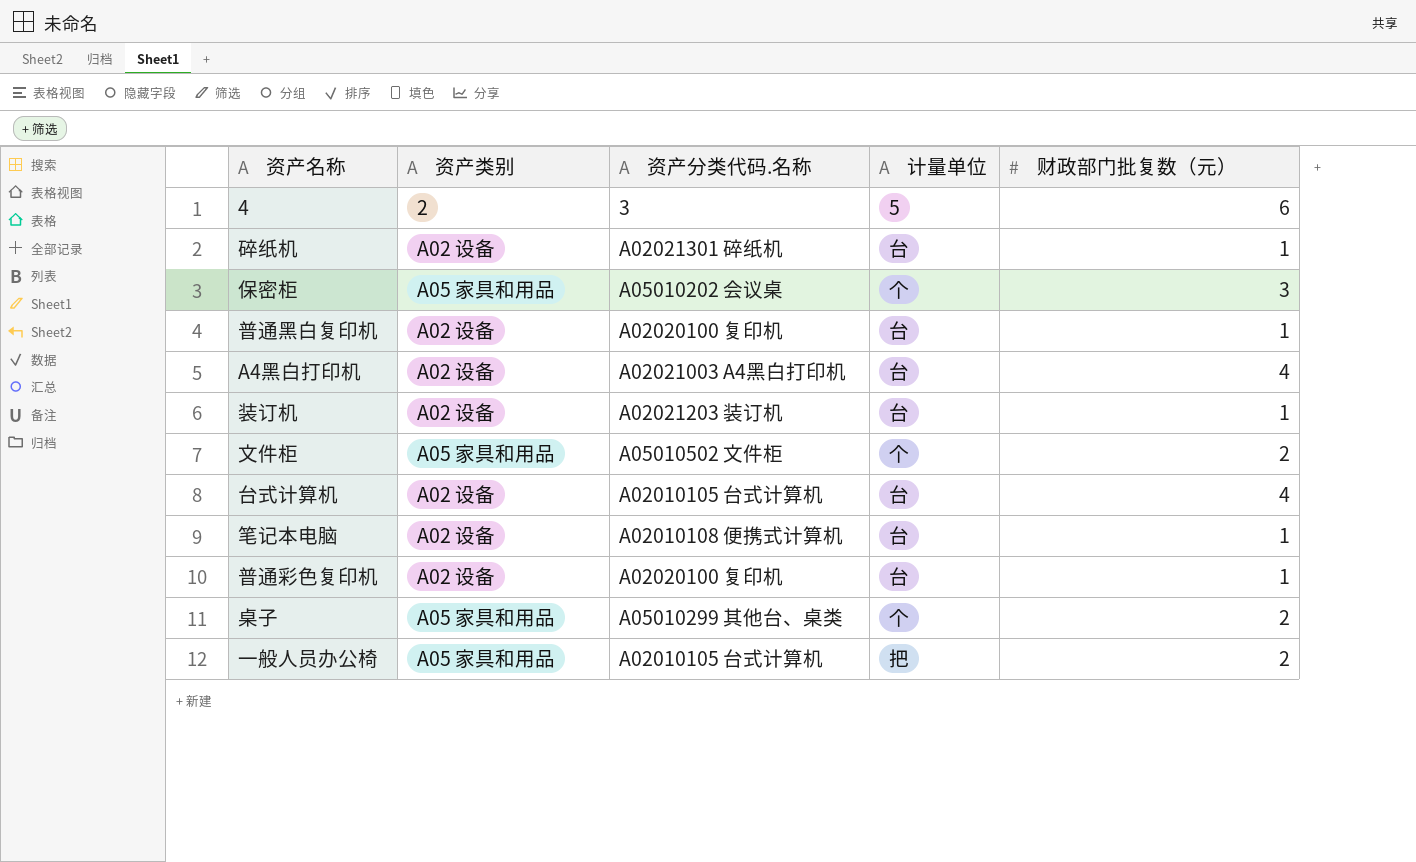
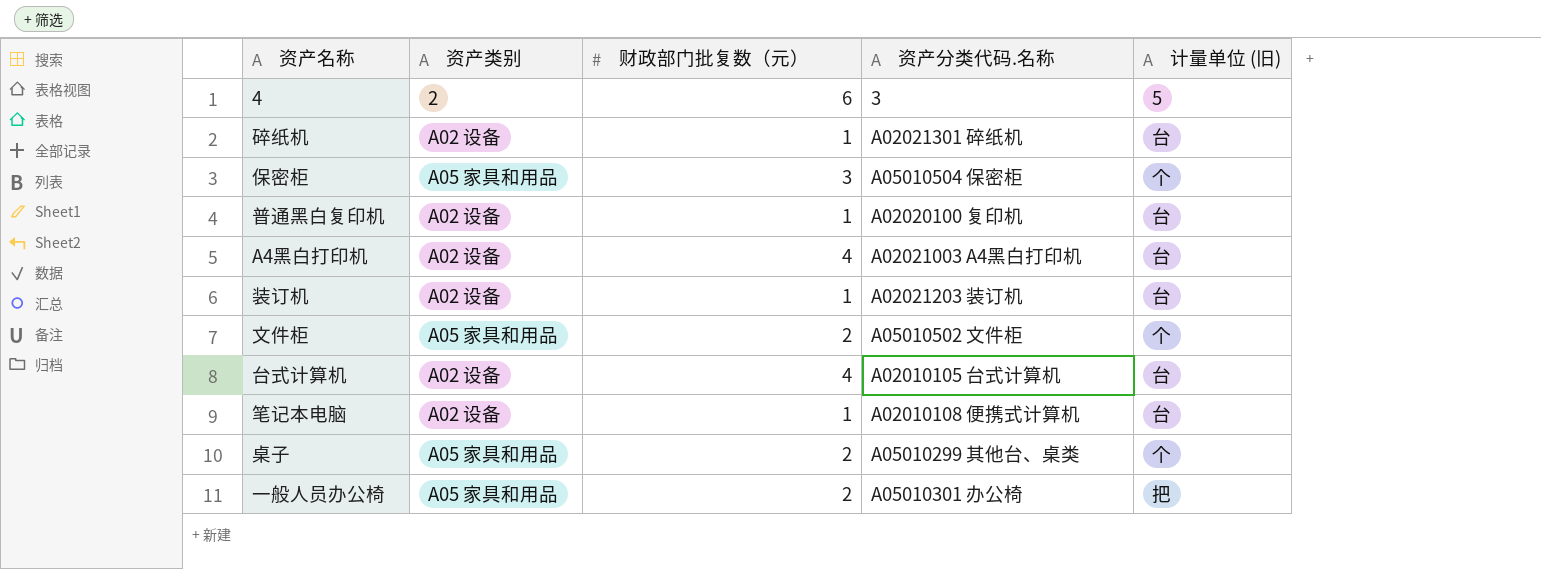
column 财政部门批复数（元） | position: 5 -> 3
column name: 计量单位 -> 计量单位 (旧)
row 普通彩色复印机: A02 设备 | A02020100 复印机 | 台 | 1 -> none
保密柜 | 资产分类代码.名称: A05010202 会议桌 -> A05010504 保密柜
一般人员办公椅 | 资产分类代码.名称: A02010105 台式计算机 -> A05010301 办公椅

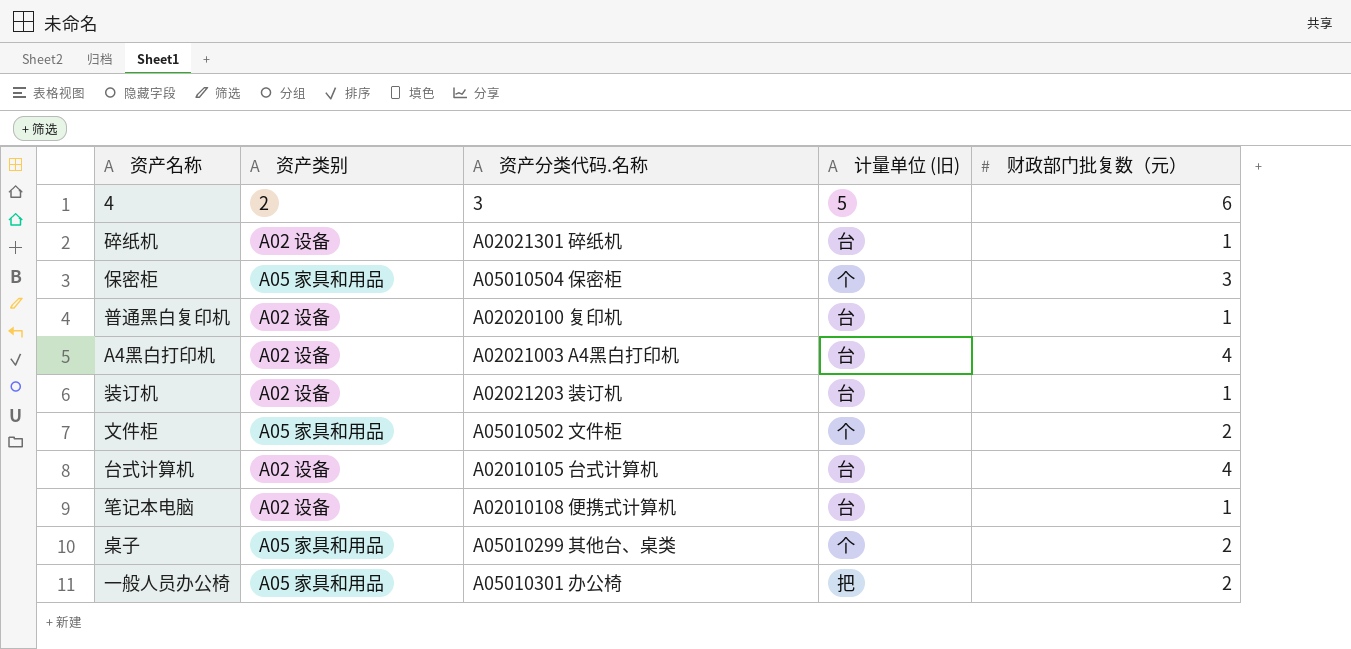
column 财政部门批复数（元） | position: 3 -> 5

